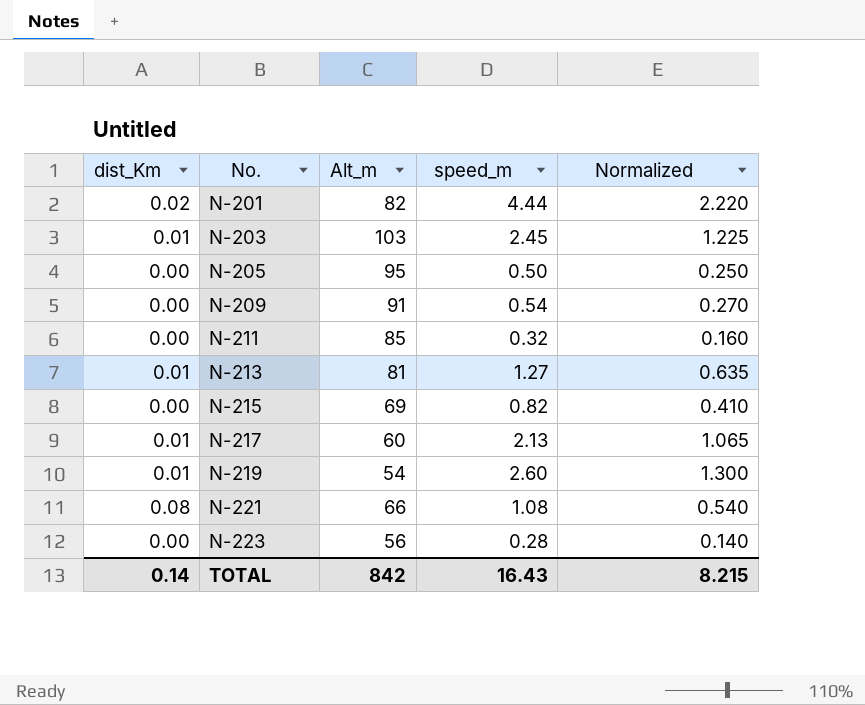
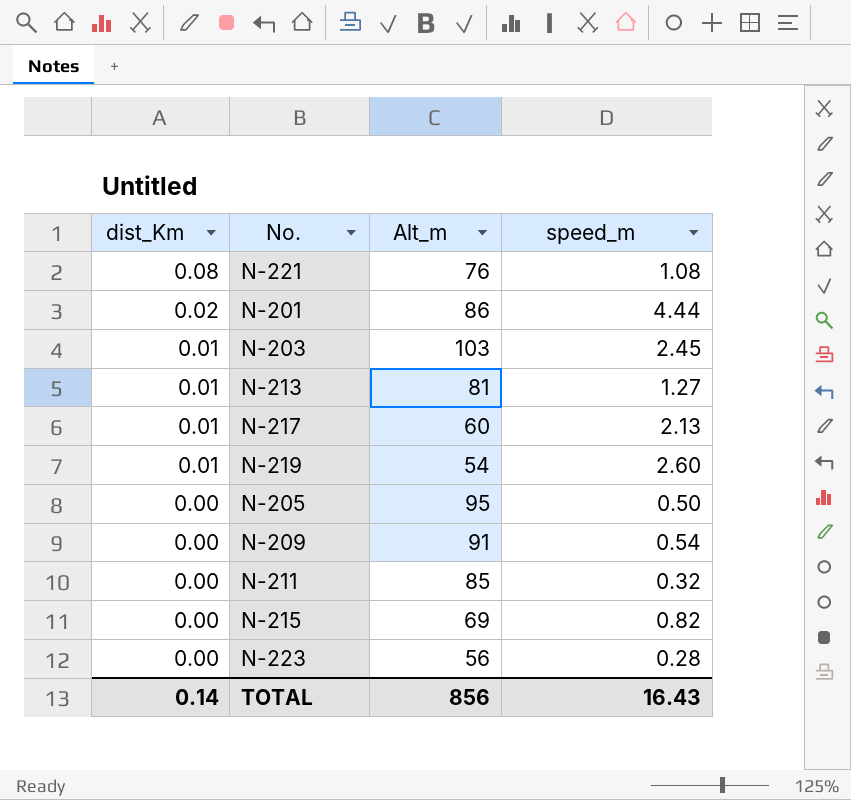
row order: No. ascending -> dist_Km descending
column Normalized | formula: [speed_m] * 0.5 -> none
N-221 | Alt_m: 66 -> 76
N-201 | Alt_m: 82 -> 86
TOTAL | Alt_m: 842 -> 856

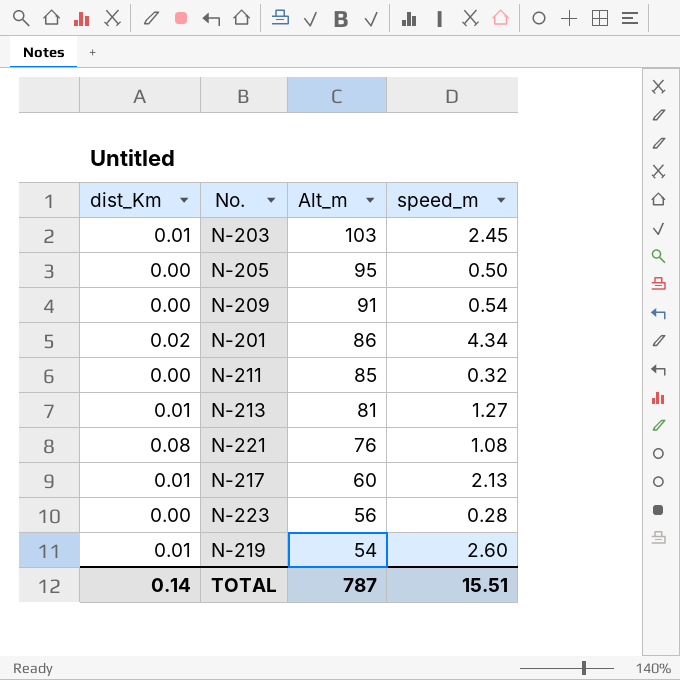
row order: dist_Km descending -> Alt_m descending
row N-215: 0.00 | 69 | 0.82 -> none
N-201 | speed_m: 4.44 -> 4.34
TOTAL | Alt_m: 856 -> 787
TOTAL | speed_m: 16.43 -> 15.51

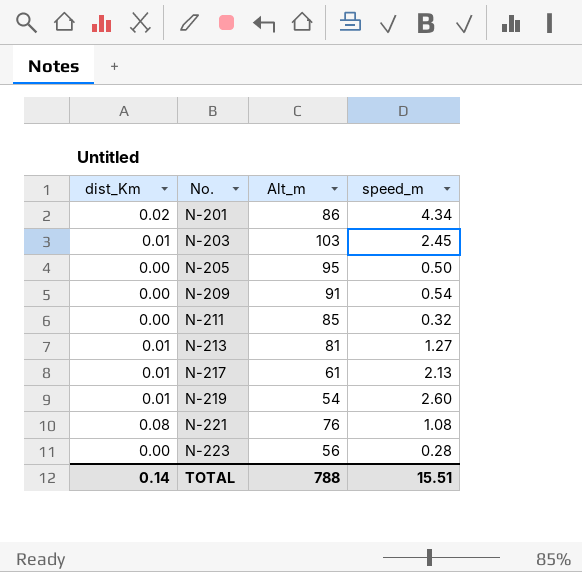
row order: Alt_m descending -> No. ascending
N-217 | Alt_m: 60 -> 61
TOTAL | Alt_m: 787 -> 788

